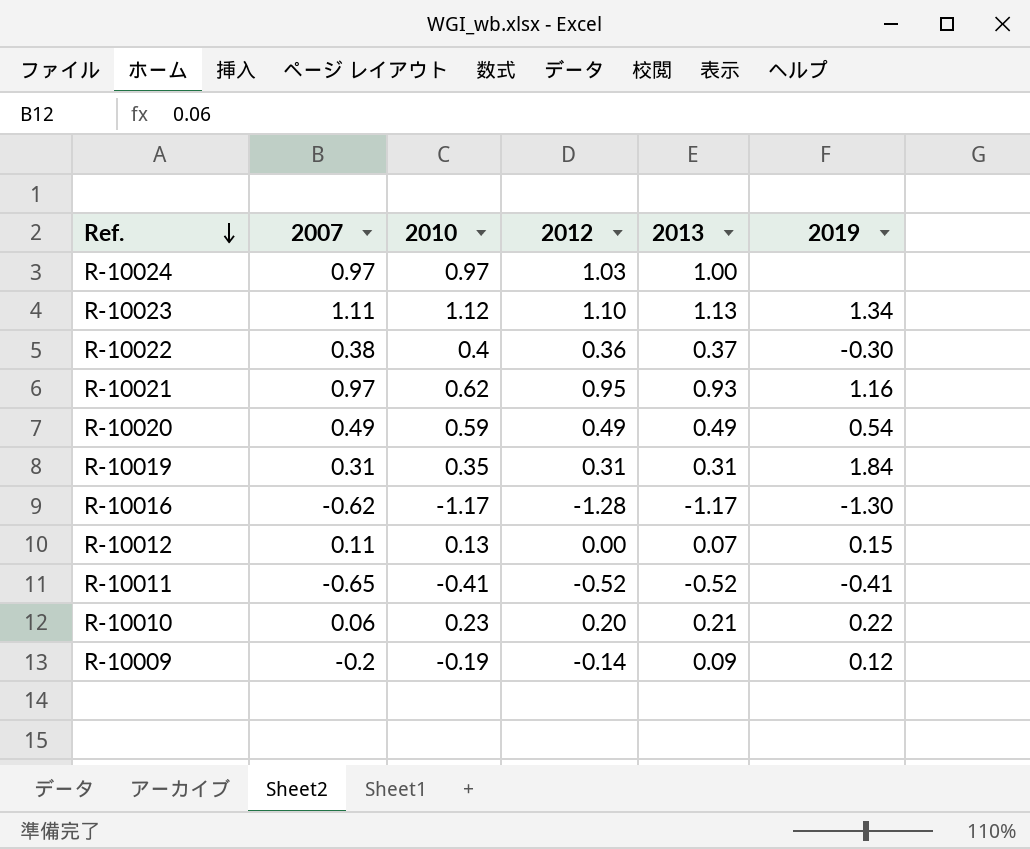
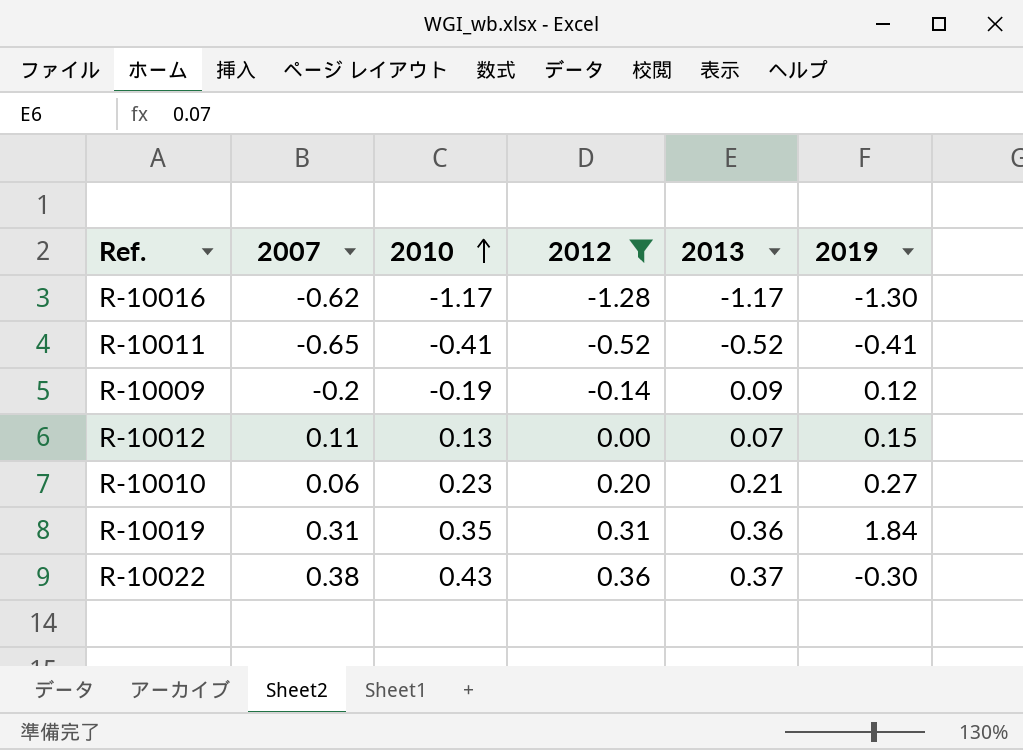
filter: none -> 2012 <= 0.36
row order: Ref. descending -> 2010 ascending
R-10010 | 2019: 0.22 -> 0.27
R-10019 | 2013: 0.31 -> 0.36
R-10022 | 2010: 0.4 -> 0.43

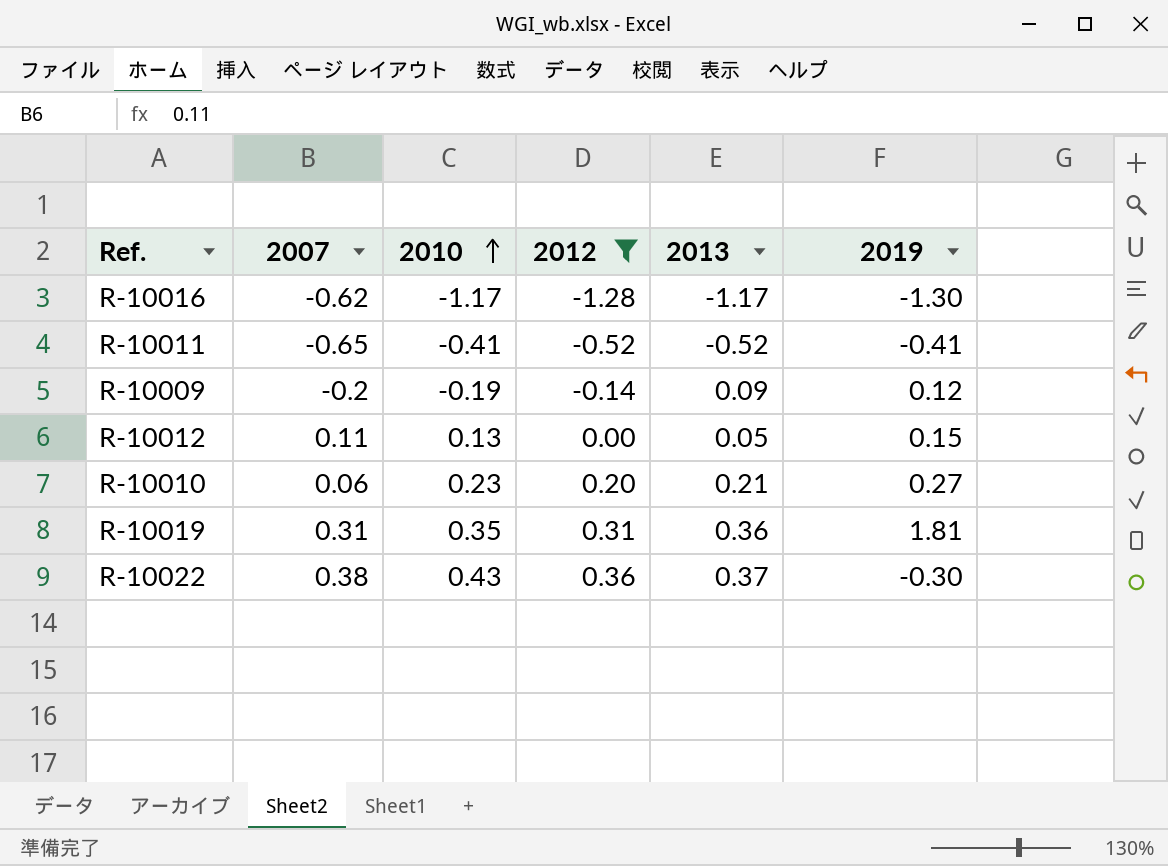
R-10012 | 2013: 0.07 -> 0.05
R-10019 | 2019: 1.84 -> 1.81

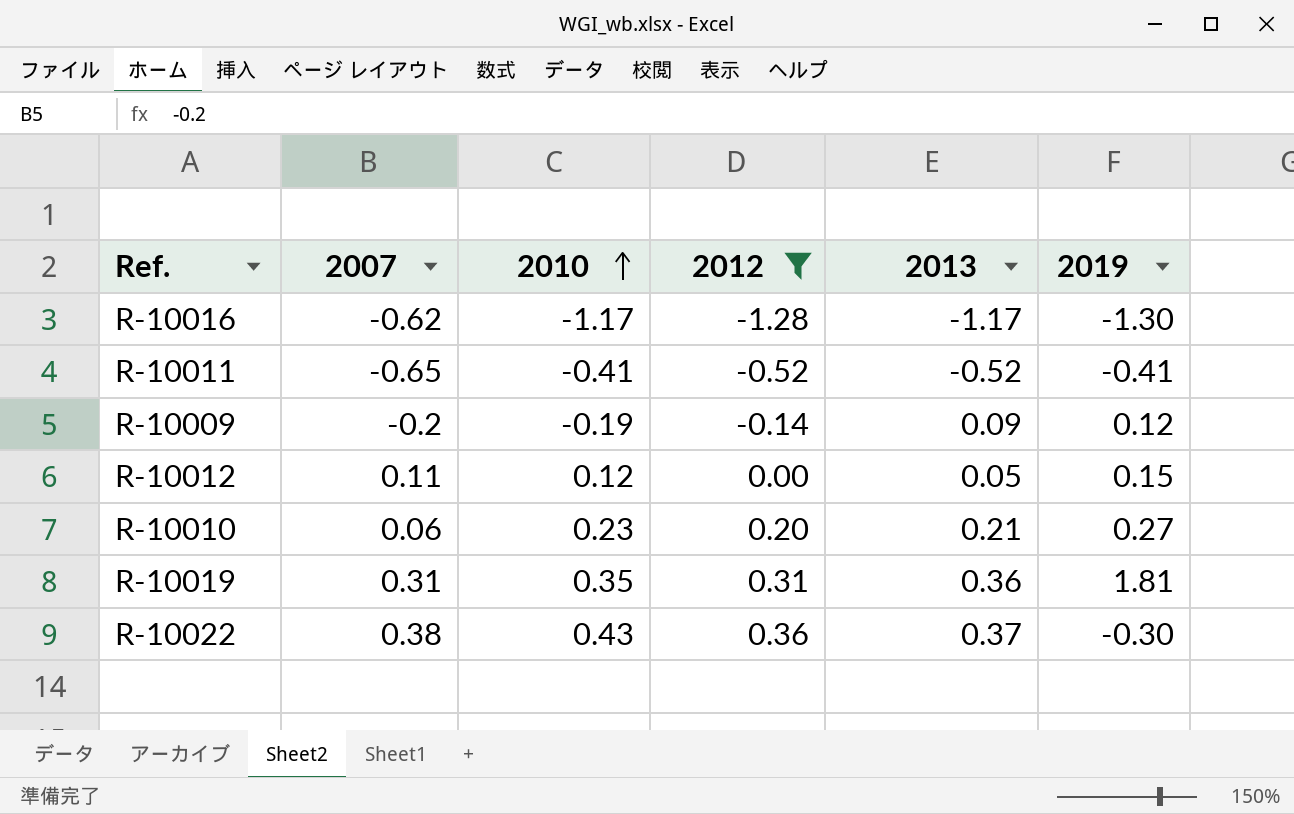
R-10012 | 2010: 0.13 -> 0.12

